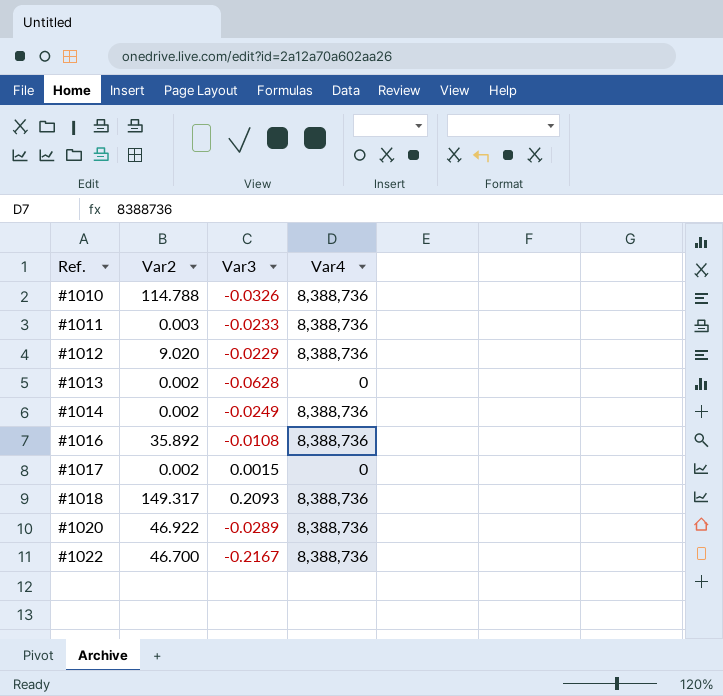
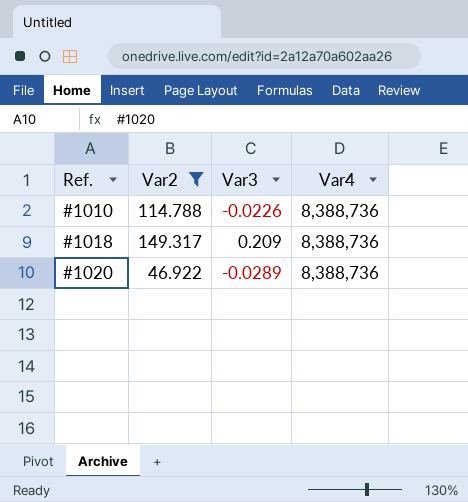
filter: none -> Var2 >= 46.922
#1010 | Var3: -0.0326 -> -0.0226
#1018 | Var3: 0.2093 -> 0.209

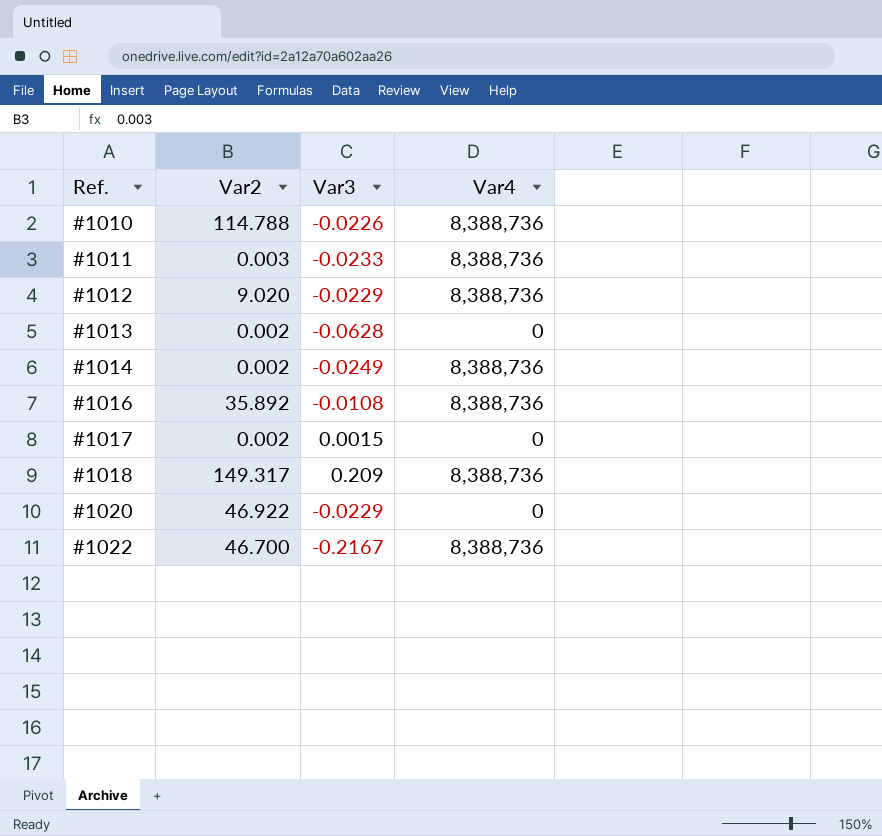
filter: Var2 >= 46.922 -> none
#1020 | Var3: -0.0289 -> -0.0229
#1020 | Var4: 8,388,736 -> 0

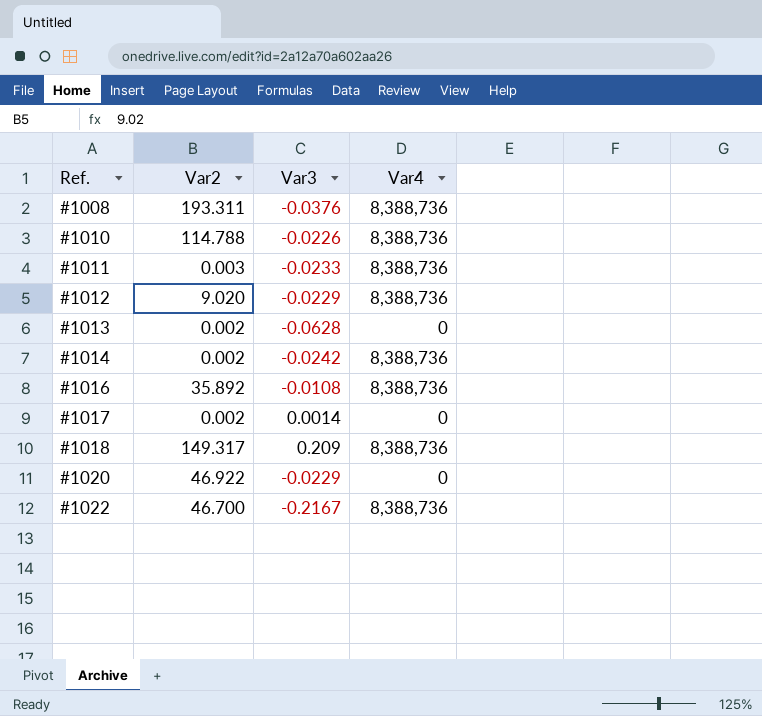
row #1008: none -> 193.311 | -0.0376 | 8,388,736
#1014 | Var3: -0.0249 -> -0.0242
#1017 | Var3: 0.0015 -> 0.0014

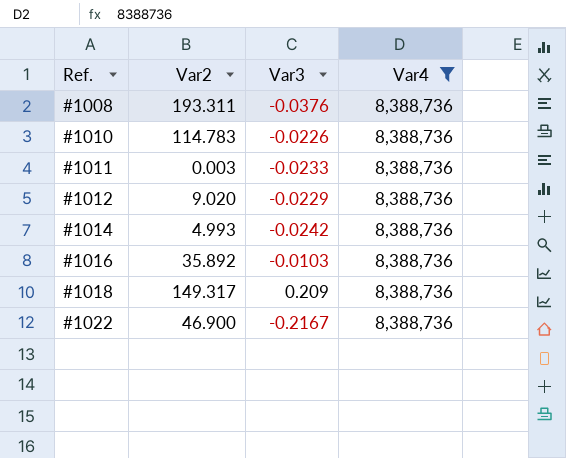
filter: none -> Var4 = 8,388,736
#1010 | Var2: 114.788 -> 114.783
#1014 | Var2: 0.002 -> 4.993
#1016 | Var3: -0.0108 -> -0.0103
#1022 | Var2: 46.700 -> 46.900

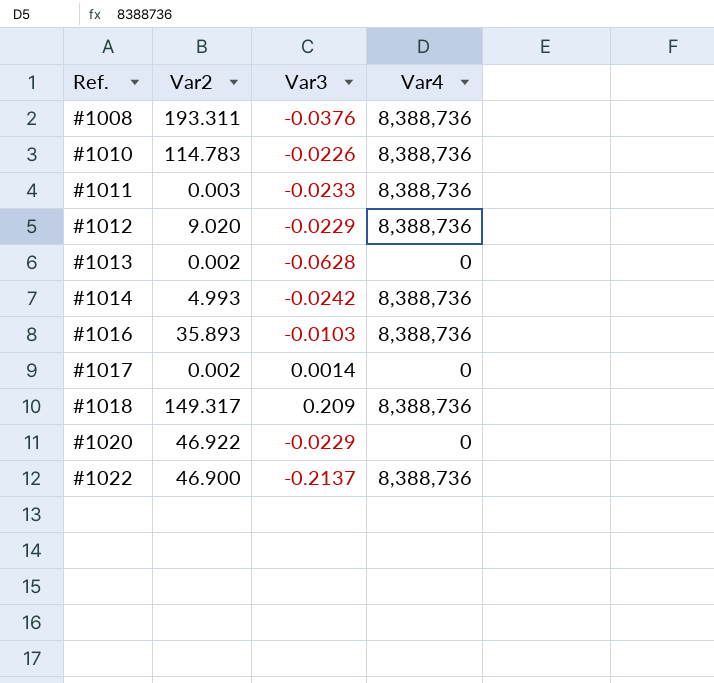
filter: Var4 = 8,388,736 -> none
#1016 | Var2: 35.892 -> 35.893
#1022 | Var3: -0.2167 -> -0.2137

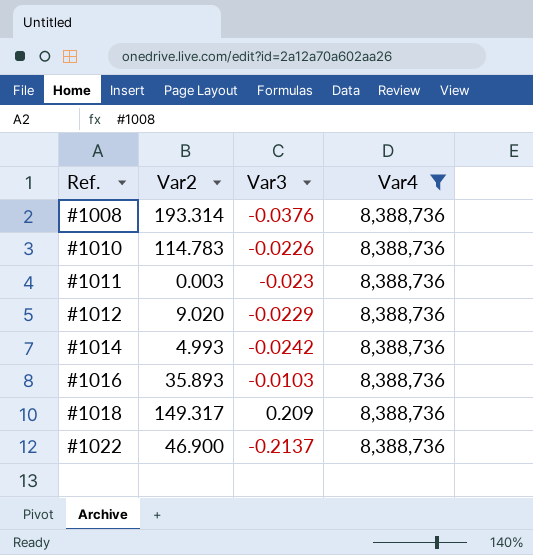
filter: none -> Var4 = 8,388,736
#1008 | Var2: 193.311 -> 193.314
#1011 | Var3: -0.0233 -> -0.023

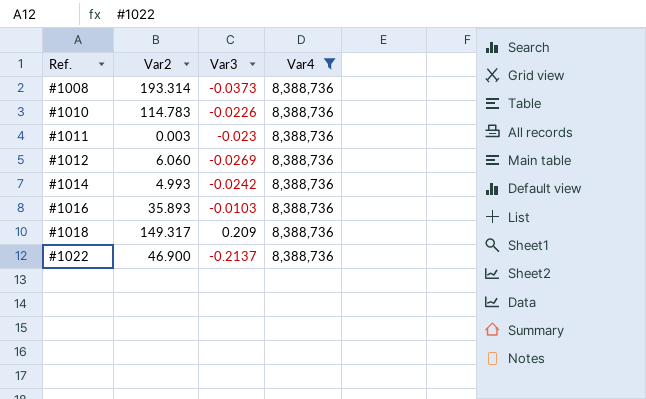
#1008 | Var3: -0.0376 -> -0.0373
#1012 | Var2: 9.020 -> 6.060
#1012 | Var3: -0.0229 -> -0.0269

